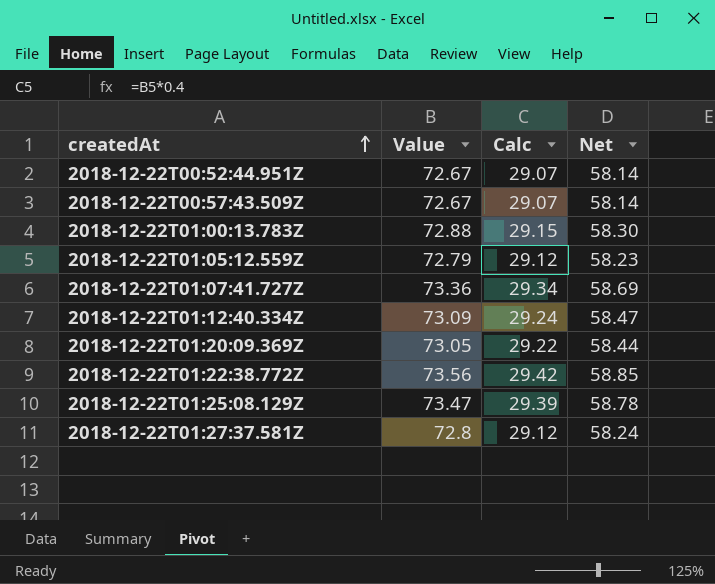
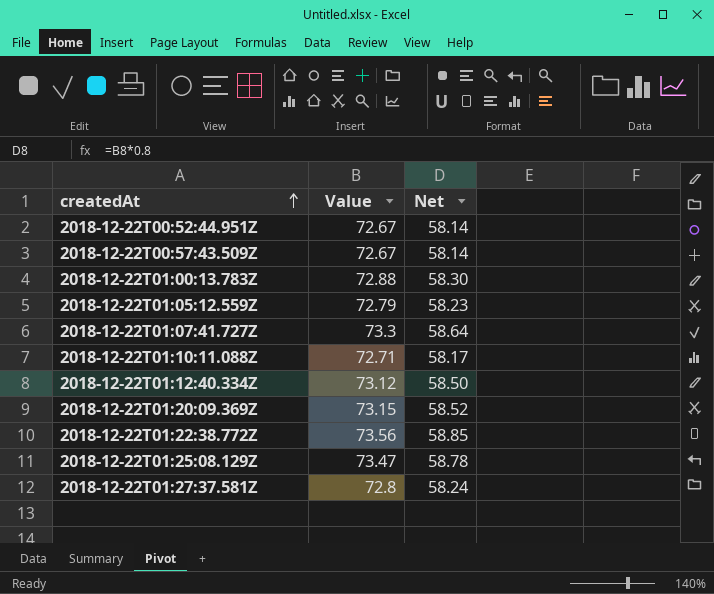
column Calc | formula: [Value] * 0.4 -> none
2018-12-22T01:07:41.727Z | Value: 73.36 -> 73.3
2018-12-22T01:07:41.727Z | Net: 58.69 -> 58.64
row 2018-12-22T01:10:11.088Z: none -> 72.71 | 58.17
2018-12-22T01:12:40.334Z | Value: 73.09 -> 73.12
2018-12-22T01:12:40.334Z | Net: 58.47 -> 58.50
2018-12-22T01:20:09.369Z | Value: 73.05 -> 73.15
2018-12-22T01:20:09.369Z | Net: 58.44 -> 58.52

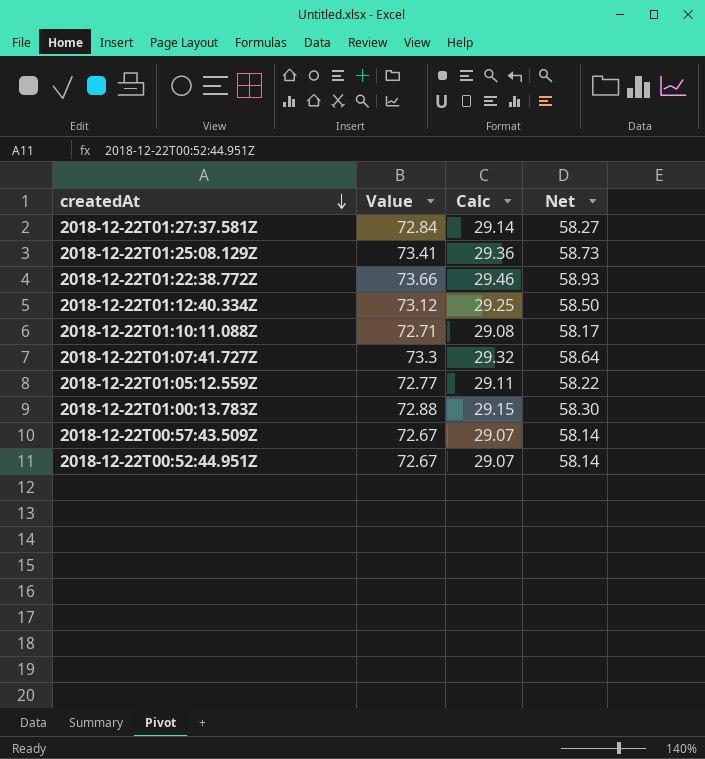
row order: createdAt ascending -> createdAt descending
column Calc | formula: none -> [Value] * 0.4
row 2018-12-22T01:20:09.369Z: 73.15 | 58.52 -> none
2018-12-22T01:27:37.581Z | Value: 72.8 -> 72.84
2018-12-22T01:27:37.581Z | Net: 58.24 -> 58.27
2018-12-22T01:25:08.129Z | Value: 73.47 -> 73.41
2018-12-22T01:25:08.129Z | Net: 58.78 -> 58.73
2018-12-22T01:22:38.772Z | Value: 73.56 -> 73.66
2018-12-22T01:22:38.772Z | Net: 58.85 -> 58.93
2018-12-22T01:05:12.559Z | Value: 72.79 -> 72.77
2018-12-22T01:05:12.559Z | Net: 58.23 -> 58.22

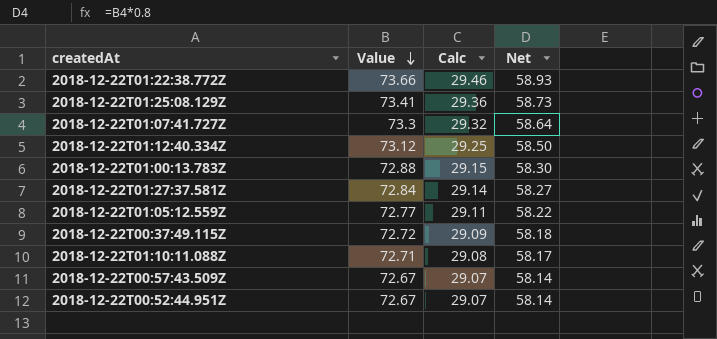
row order: createdAt descending -> Value descending
row 2018-12-22T00:37:49.115Z: none -> 72.72 | 29.09 | 58.18

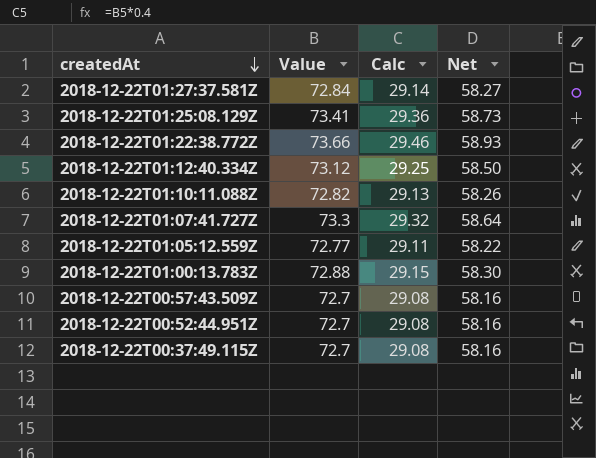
row order: Value descending -> createdAt descending
2018-12-22T01:10:11.088Z | Value: 72.71 -> 72.82
2018-12-22T01:10:11.088Z | Calc: 29.08 -> 29.13
2018-12-22T01:10:11.088Z | Net: 58.17 -> 58.26
2018-12-22T00:57:43.509Z | Value: 72.67 -> 72.7
2018-12-22T00:57:43.509Z | Calc: 29.07 -> 29.08
2018-12-22T00:57:43.509Z | Net: 58.14 -> 58.16
2018-12-22T00:52:44.951Z | Value: 72.67 -> 72.7
2018-12-22T00:52:44.951Z | Calc: 29.07 -> 29.08
2018-12-22T00:52:44.951Z | Net: 58.14 -> 58.16
2018-12-22T00:37:49.115Z | Value: 72.72 -> 72.7
2018-12-22T00:37:49.115Z | Calc: 29.09 -> 29.08
2018-12-22T00:37:49.115Z | Net: 58.18 -> 58.16

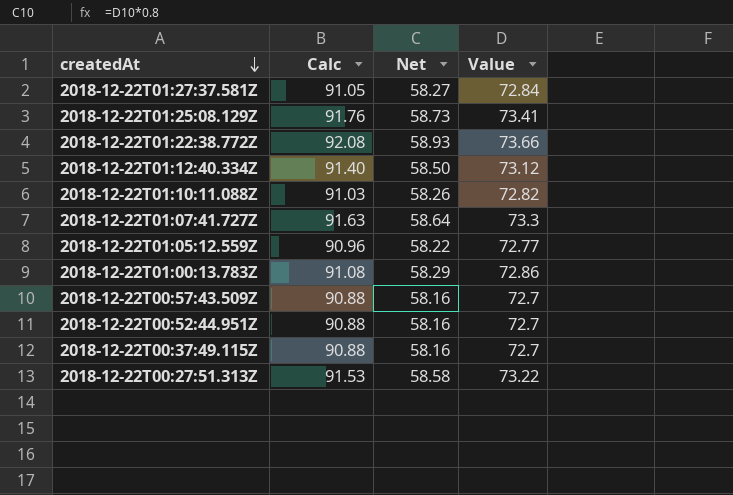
column Calc | formula: [Value] * 0.4 -> [Value] * 1.25
column Value | position: 2 -> 4
2018-12-22T01:00:13.783Z | Net: 58.30 -> 58.29
2018-12-22T01:00:13.783Z | Value: 72.88 -> 72.86
row 2018-12-22T00:27:51.313Z: none -> 91.53 | 58.58 | 73.22

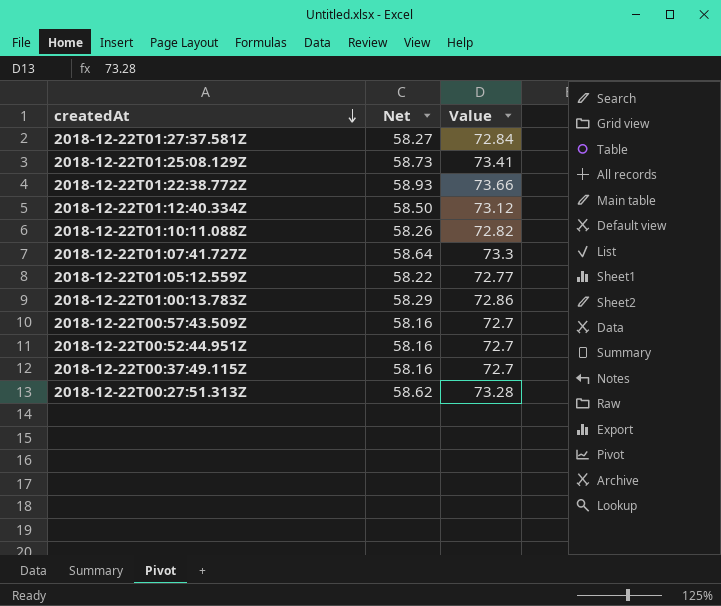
column Calc | formula: [Value] * 1.25 -> none
2018-12-22T00:27:51.313Z | Net: 58.58 -> 58.62
2018-12-22T00:27:51.313Z | Value: 73.22 -> 73.28

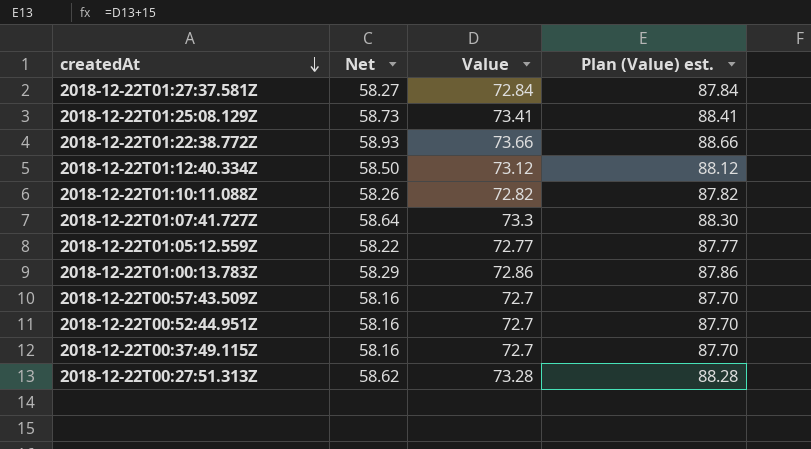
column Plan (Value) est. | formula: none -> [Value] + 15

